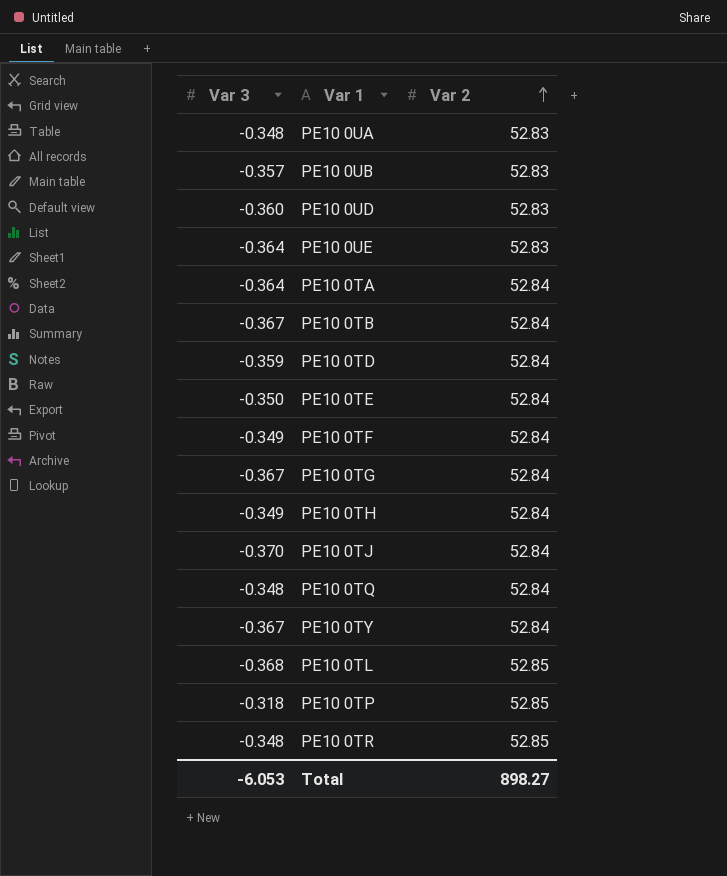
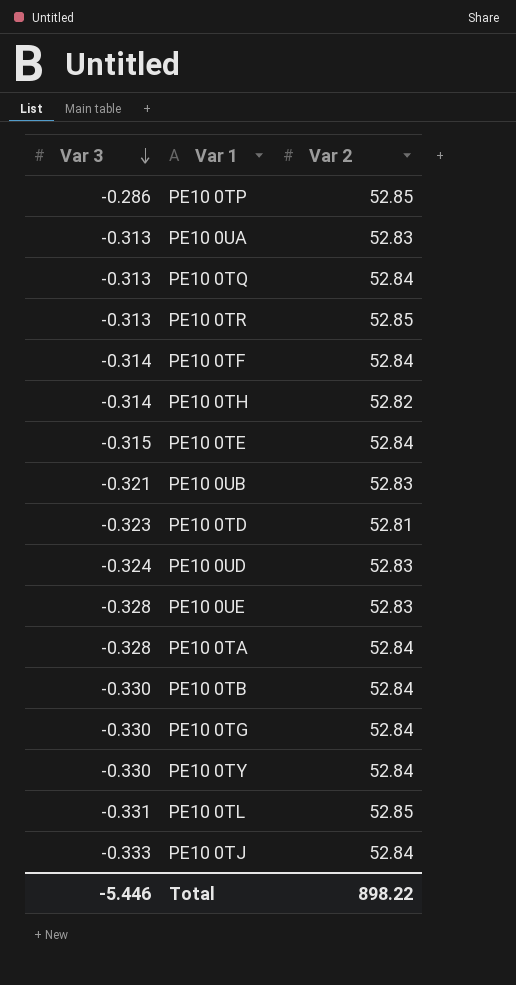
row order: Var 2 ascending -> Var 3 descending
PE10 0TP | Var 3: -0.318 -> -0.286
PE10 0UA | Var 3: -0.348 -> -0.313
PE10 0TQ | Var 3: -0.348 -> -0.313
PE10 0TR | Var 3: -0.348 -> -0.313
PE10 0TF | Var 3: -0.349 -> -0.314
PE10 0TH | Var 3: -0.349 -> -0.314
PE10 0TH | Var 2: 52.84 -> 52.82
PE10 0TE | Var 3: -0.350 -> -0.315
PE10 0UB | Var 3: -0.357 -> -0.321
PE10 0TD | Var 3: -0.359 -> -0.323
PE10 0TD | Var 2: 52.84 -> 52.81
PE10 0UD | Var 3: -0.360 -> -0.324
PE10 0UE | Var 3: -0.364 -> -0.328
PE10 0TA | Var 3: -0.364 -> -0.328
PE10 0TB | Var 3: -0.367 -> -0.330
PE10 0TG | Var 3: -0.367 -> -0.330
PE10 0TY | Var 3: -0.367 -> -0.330
PE10 0TL | Var 3: -0.368 -> -0.331
PE10 0TJ | Var 3: -0.370 -> -0.333
Total | Var 3: -6.053 -> -5.446
Total | Var 2: 898.27 -> 898.22

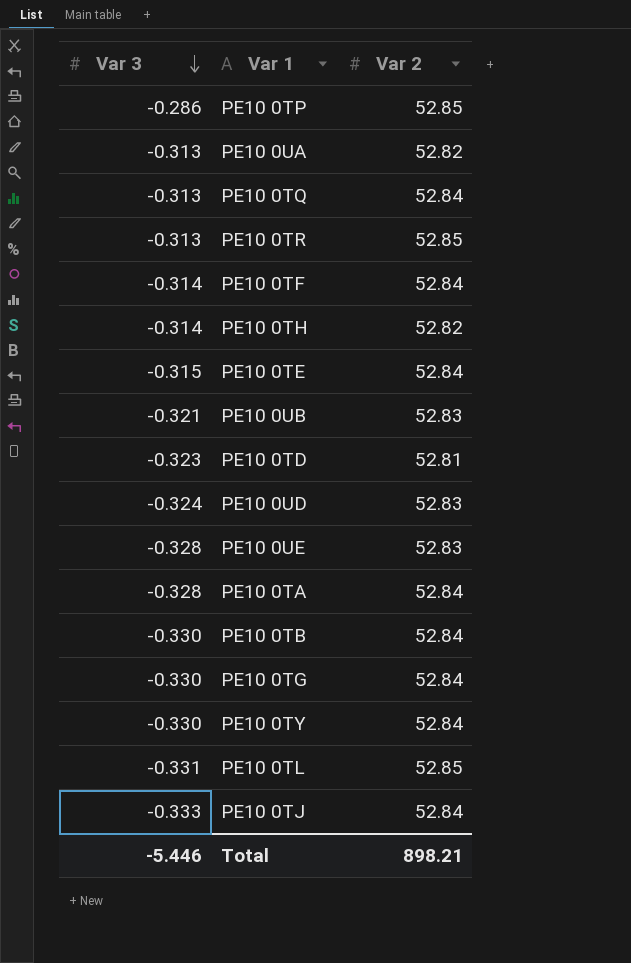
PE10 0UA | Var 2: 52.83 -> 52.82
Total | Var 2: 898.22 -> 898.21

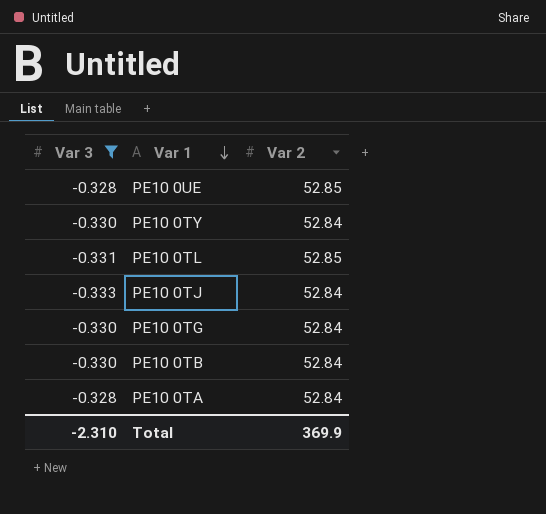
filter: none -> Var 3 <= -0.328
row order: Var 3 descending -> Var 1 descending
PE10 0UE | Var 2: 52.83 -> 52.85
Total | Var 3: -5.446 -> -2.310
Total | Var 2: 898.21 -> 369.9

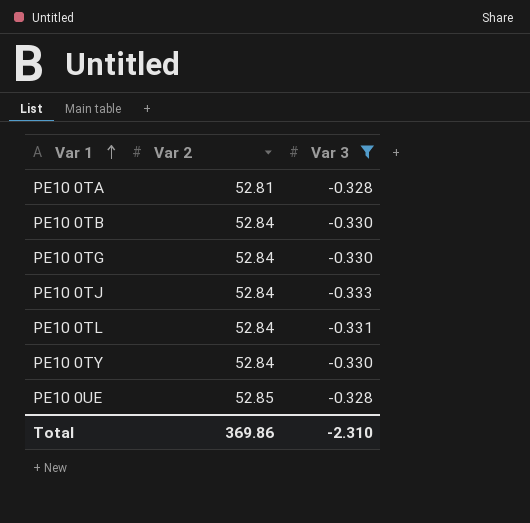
row order: Var 1 descending -> Var 1 ascending
column Var 3 | position: 1 -> 3
PE10 0TA | Var 2: 52.84 -> 52.81
PE10 0TL | Var 2: 52.85 -> 52.84
Total | Var 2: 369.9 -> 369.86

